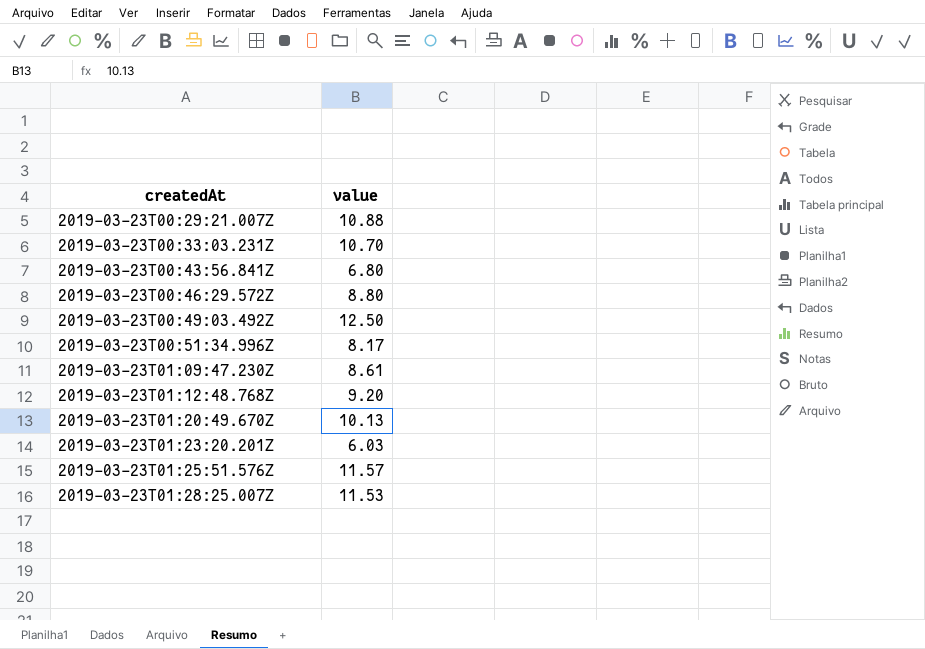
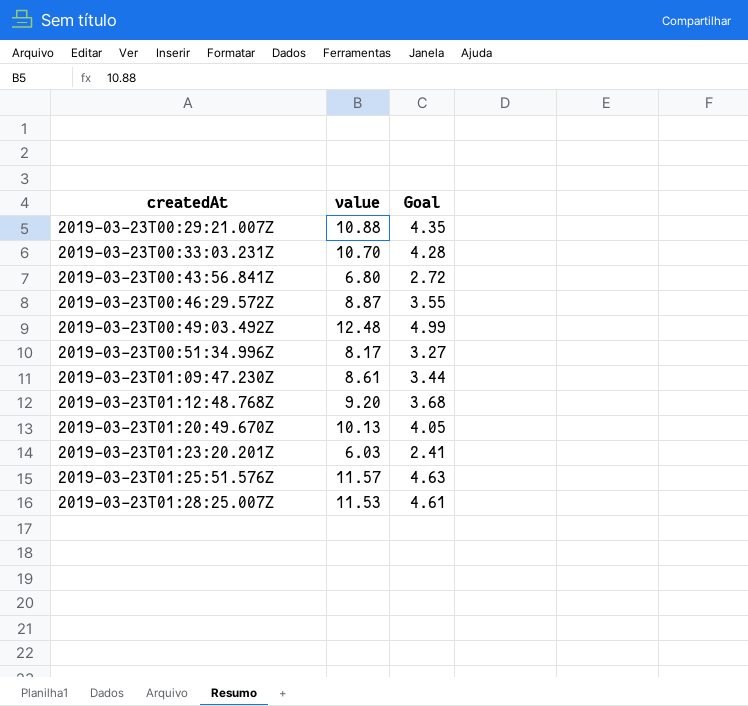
column Goal | formula: none -> [value] * 0.4
2019-03-23T00:46:29.572Z | value: 8.80 -> 8.87
2019-03-23T00:49:03.492Z | value: 12.50 -> 12.48

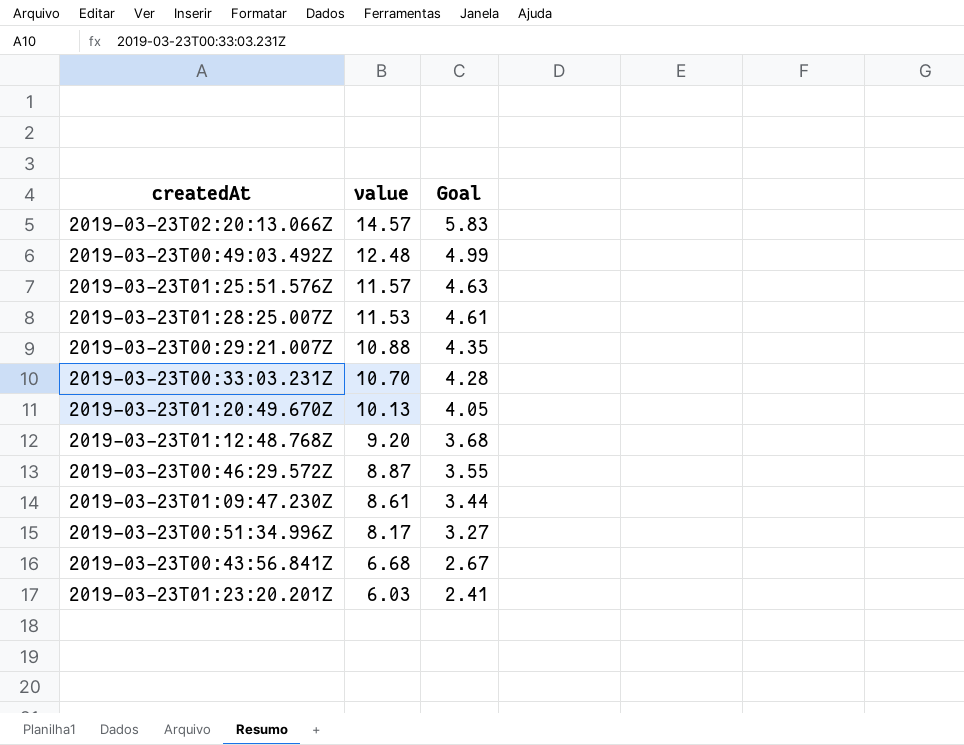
row order: createdAt ascending -> value descending
row 2019-03-23T02:20:13.066Z: none -> 14.57 | 5.83
2019-03-23T00:43:56.841Z | value: 6.80 -> 6.68
2019-03-23T00:43:56.841Z | Goal: 2.72 -> 2.67

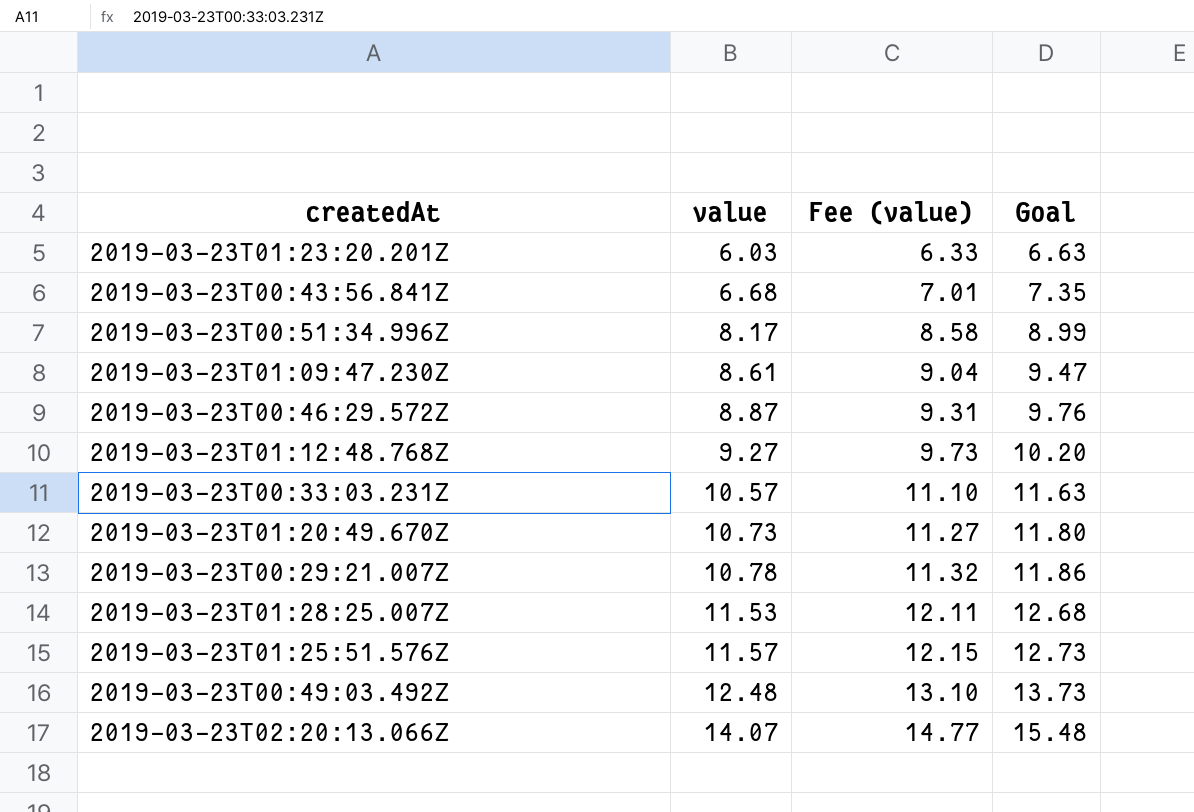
row order: value descending -> value ascending
column Fee (value) | formula: none -> [value] * 1.05
column Goal | formula: [value] * 0.4 -> [value] * 1.1
2019-03-23T01:12:48.768Z | value: 9.20 -> 9.27
2019-03-23T00:33:03.231Z | value: 10.70 -> 10.57
2019-03-23T01:20:49.670Z | value: 10.13 -> 10.73
2019-03-23T00:29:21.007Z | value: 10.88 -> 10.78
2019-03-23T02:20:13.066Z | value: 14.57 -> 14.07

